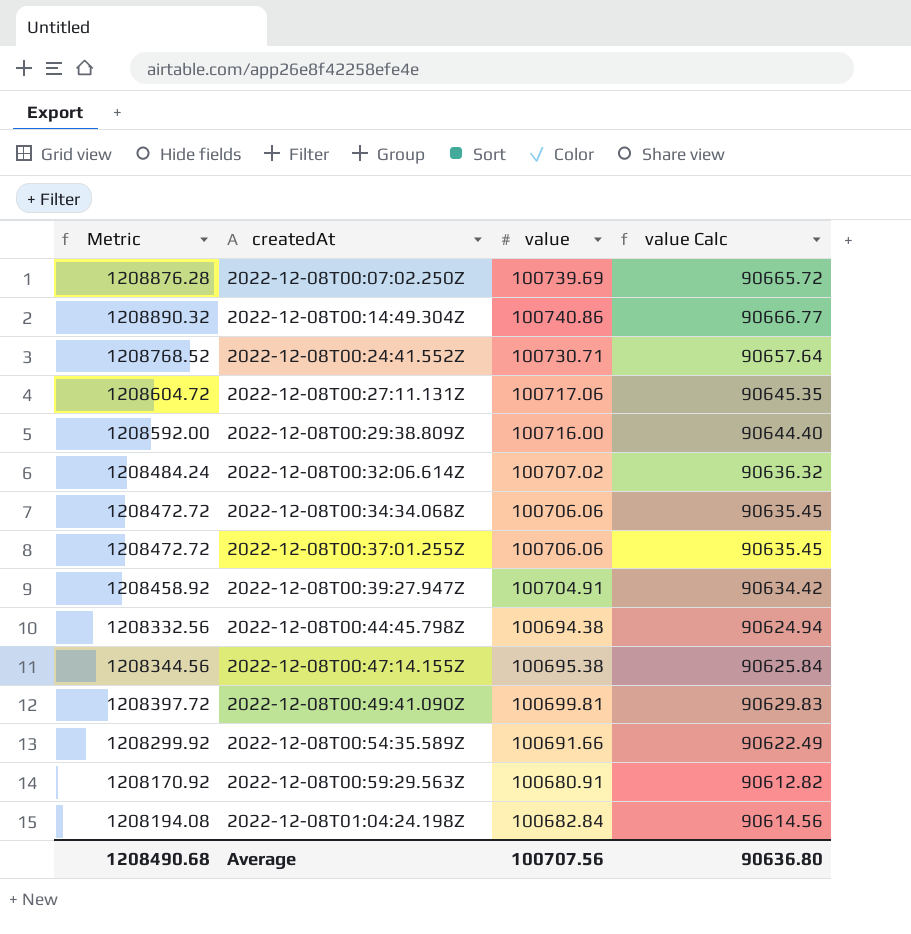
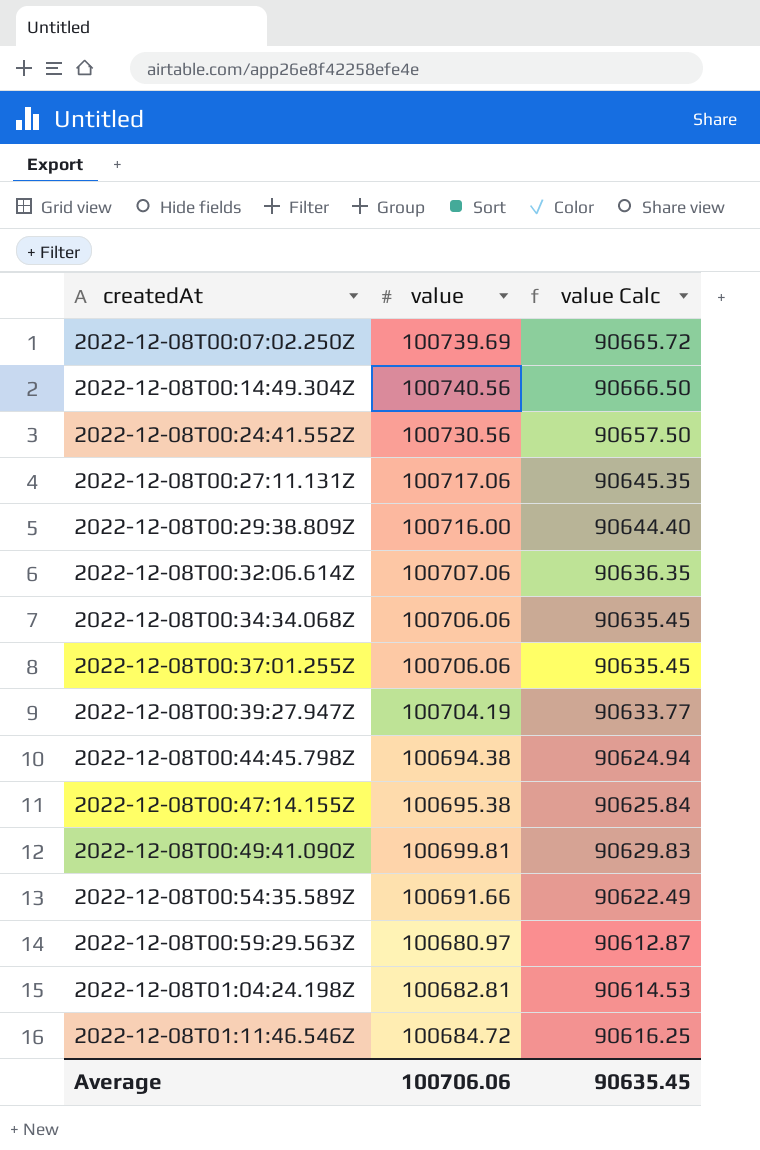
column Metric | formula: [value] * 12 -> none
2022-12-08T00:14:49.304Z | value: 100740.86 -> 100740.56
2022-12-08T00:14:49.304Z | value Calc: 90666.77 -> 90666.50
2022-12-08T00:24:41.552Z | value: 100730.71 -> 100730.56
2022-12-08T00:24:41.552Z | value Calc: 90657.64 -> 90657.50
2022-12-08T00:32:06.614Z | value: 100707.02 -> 100707.06
2022-12-08T00:32:06.614Z | value Calc: 90636.32 -> 90636.35
2022-12-08T00:39:27.947Z | value: 100704.91 -> 100704.19
2022-12-08T00:39:27.947Z | value Calc: 90634.42 -> 90633.77
2022-12-08T00:59:29.563Z | value: 100680.91 -> 100680.97
2022-12-08T00:59:29.563Z | value Calc: 90612.82 -> 90612.87
2022-12-08T01:04:24.198Z | value: 100682.84 -> 100682.81
2022-12-08T01:04:24.198Z | value Calc: 90614.56 -> 90614.53
row 2022-12-08T01:11:46.546Z: none -> 100684.72 | 90616.25
Average | value: 100707.56 -> 100706.06
Average | value Calc: 90636.80 -> 90635.45

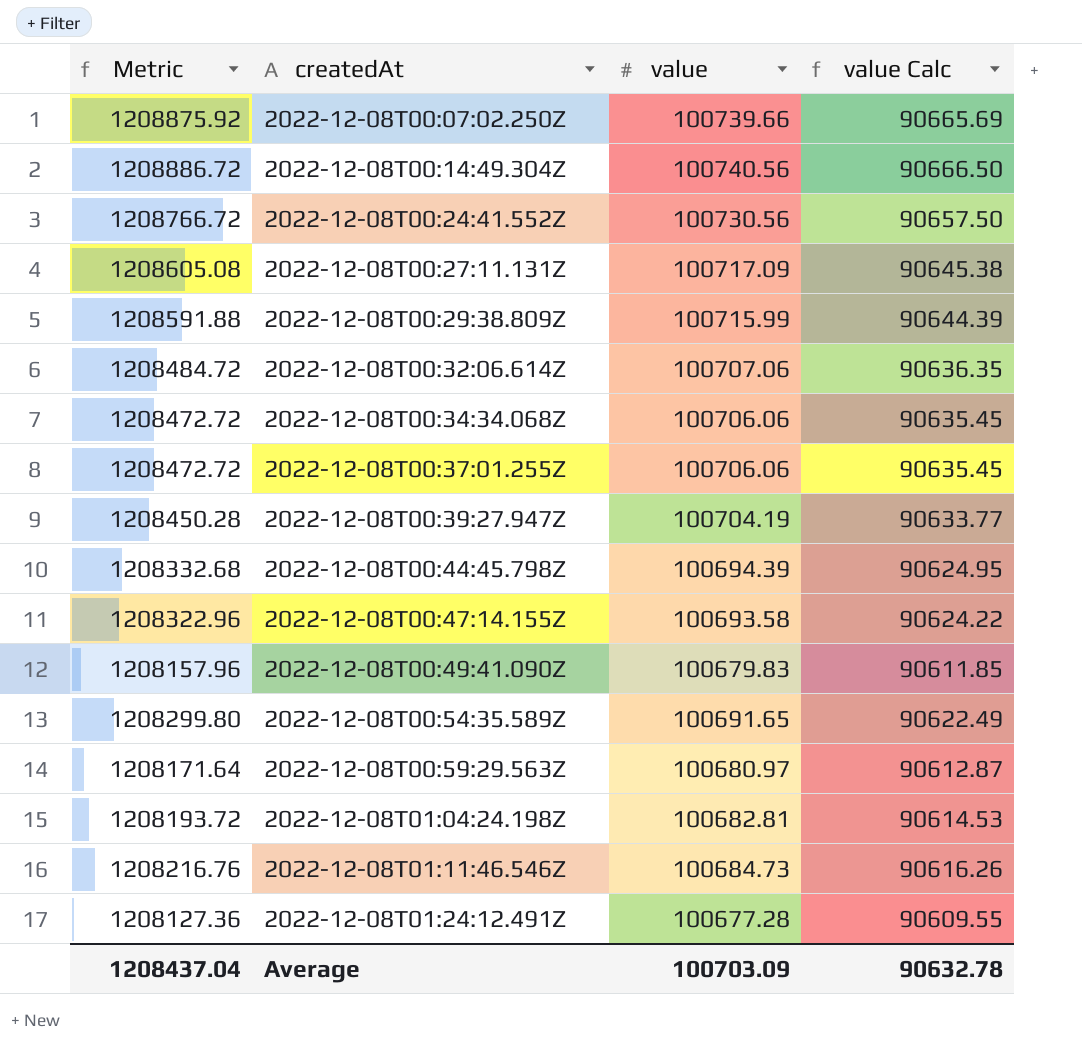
column Metric | formula: none -> [value] * 12
2022-12-08T00:07:02.250Z | value: 100739.69 -> 100739.66
2022-12-08T00:07:02.250Z | value Calc: 90665.72 -> 90665.69
2022-12-08T00:27:11.131Z | value: 100717.06 -> 100717.09
2022-12-08T00:27:11.131Z | value Calc: 90645.35 -> 90645.38
2022-12-08T00:29:38.809Z | value: 100716.00 -> 100715.99
2022-12-08T00:29:38.809Z | value Calc: 90644.40 -> 90644.39
2022-12-08T00:44:45.798Z | value: 100694.38 -> 100694.39
2022-12-08T00:44:45.798Z | value Calc: 90624.94 -> 90624.95
2022-12-08T00:47:14.155Z | value: 100695.38 -> 100693.58
2022-12-08T00:47:14.155Z | value Calc: 90625.84 -> 90624.22
2022-12-08T00:49:41.090Z | value: 100699.81 -> 100679.83
2022-12-08T00:49:41.090Z | value Calc: 90629.83 -> 90611.85
2022-12-08T00:54:35.589Z | value: 100691.66 -> 100691.65
2022-12-08T01:11:46.546Z | value: 100684.72 -> 100684.73
2022-12-08T01:11:46.546Z | value Calc: 90616.25 -> 90616.26
row 2022-12-08T01:24:12.491Z: none -> 1208127.36 | 100677.28 | 90609.55
Average | value: 100706.06 -> 100703.09
Average | value Calc: 90635.45 -> 90632.78

